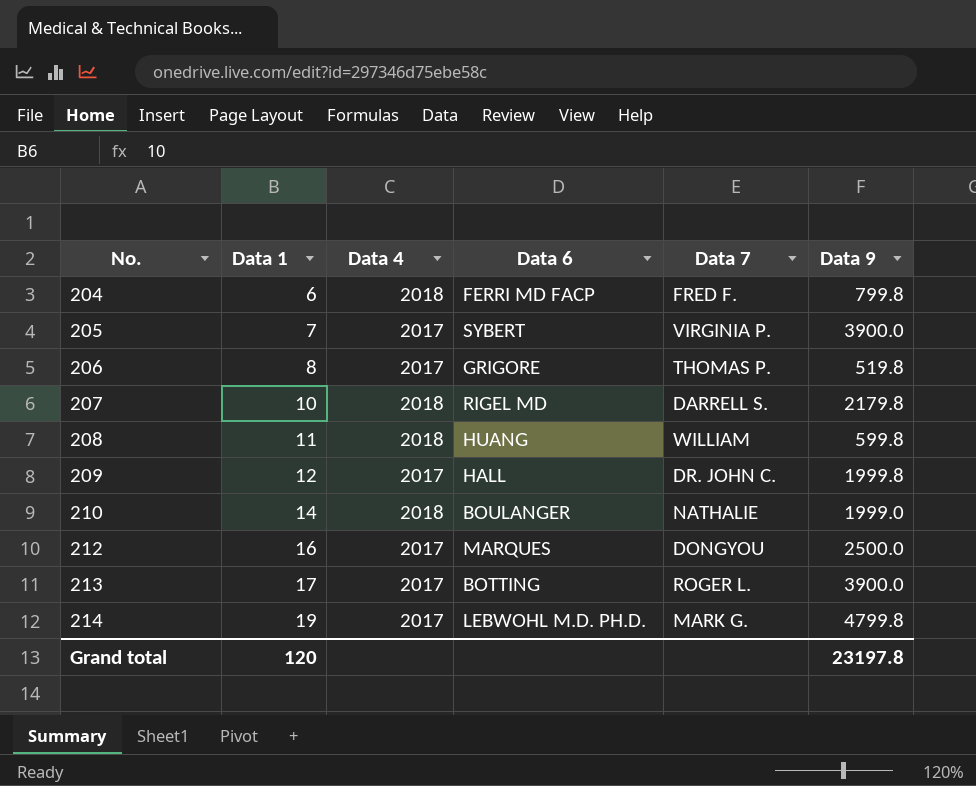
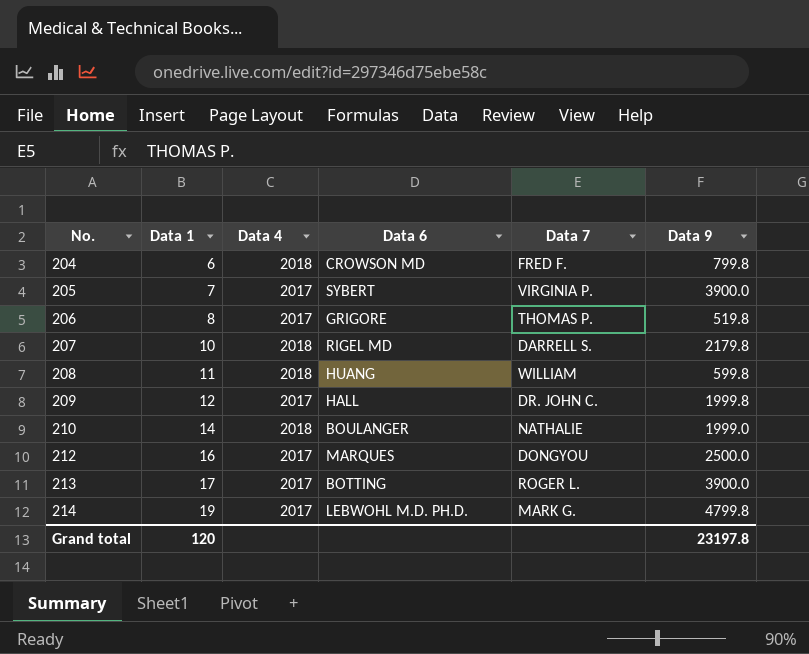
204 | Data 6: FERRI MD FACP -> CROWSON MD

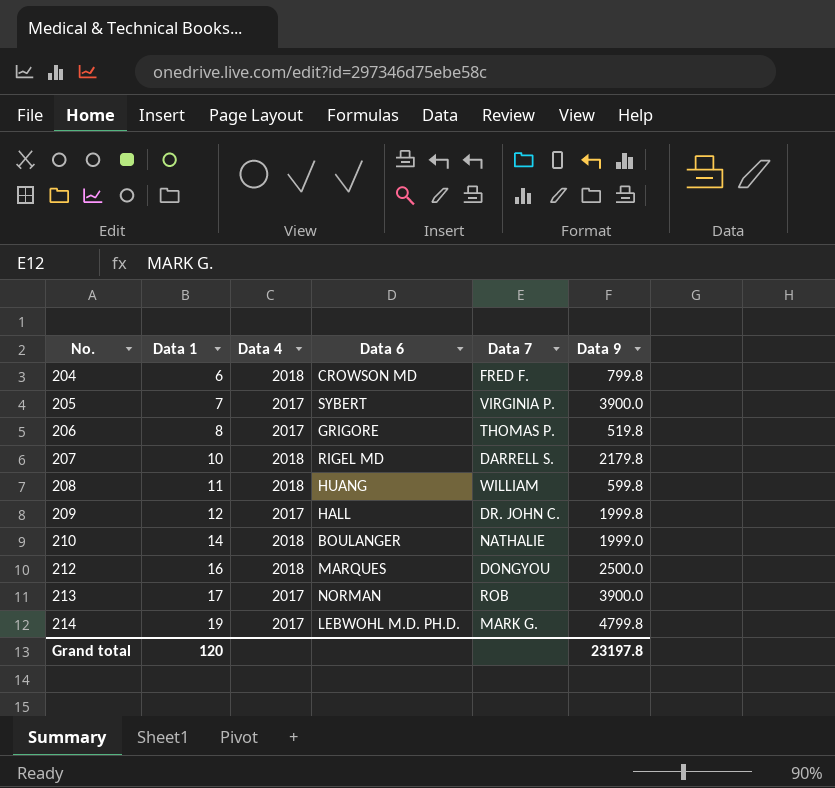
212 | Data 4: 2017 -> 2018
213 | Data 6: BOTTING -> NORMAN
213 | Data 7: ROGER L. -> ROB

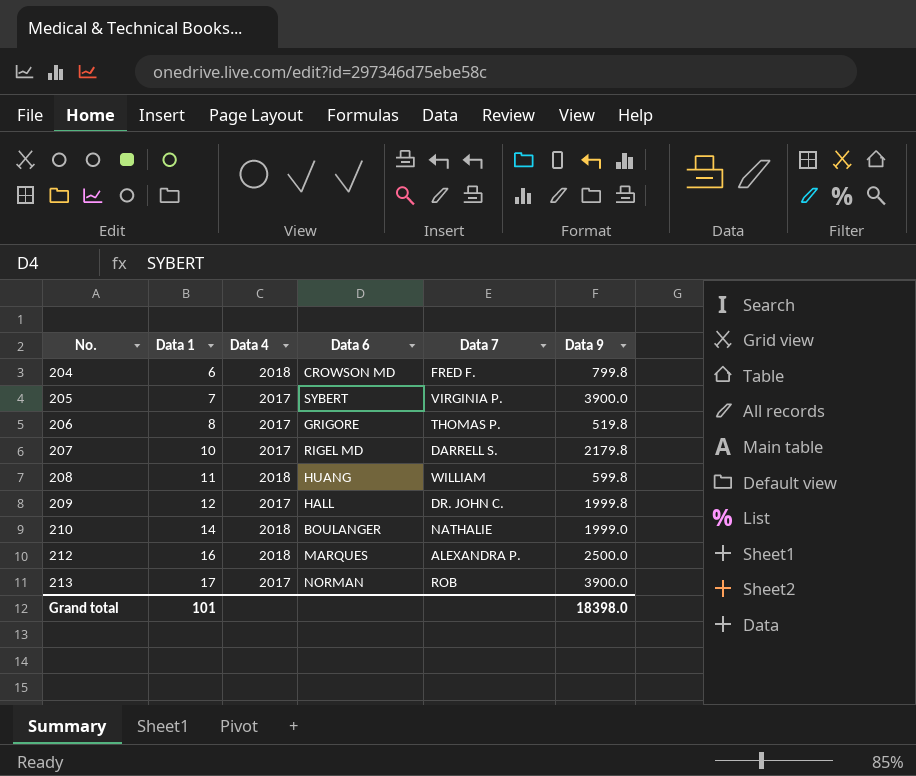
row 214: 19 | 2017 | LEBWOHL M.D. PH.D. | MARK G. | 4799.8 -> none
207 | Data 4: 2018 -> 2017
212 | Data 7: DONGYOU -> ALEXANDRA P.
Grand total | Data 1: 120 -> 101
Grand total | Data 9: 23197.8 -> 18398.0

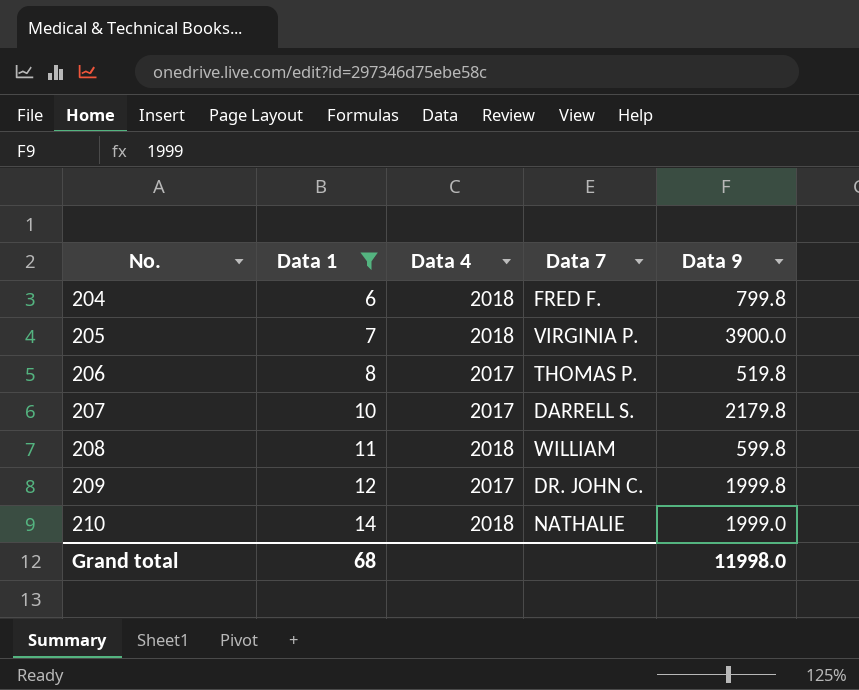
filter: none -> Data 1 <= 14
column Data 6 | position: 4 -> none
205 | Data 4: 2017 -> 2018
Grand total | Data 1: 101 -> 68
Grand total | Data 9: 18398.0 -> 11998.0

